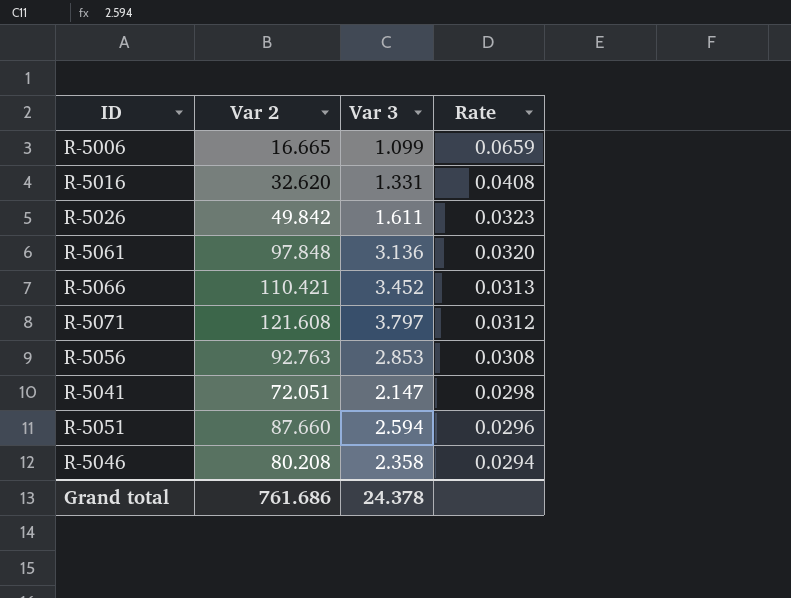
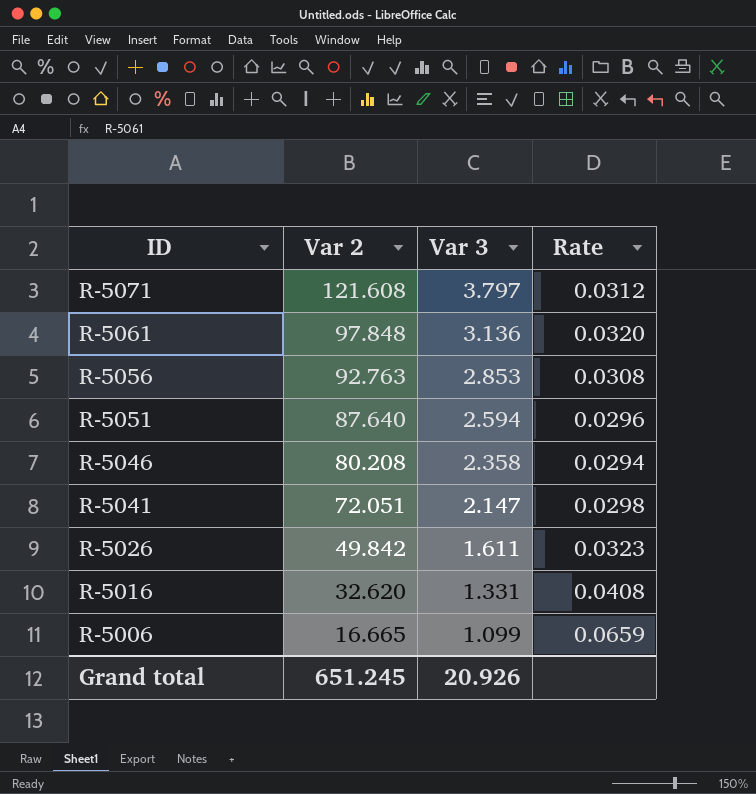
row order: Rate descending -> ID descending
row R-5066: 110.421 | 3.452 | 0.0313 -> none
R-5051 | Var 2: 87.660 -> 87.640
Grand total | Var 2: 761.686 -> 651.245
Grand total | Var 3: 24.378 -> 20.926

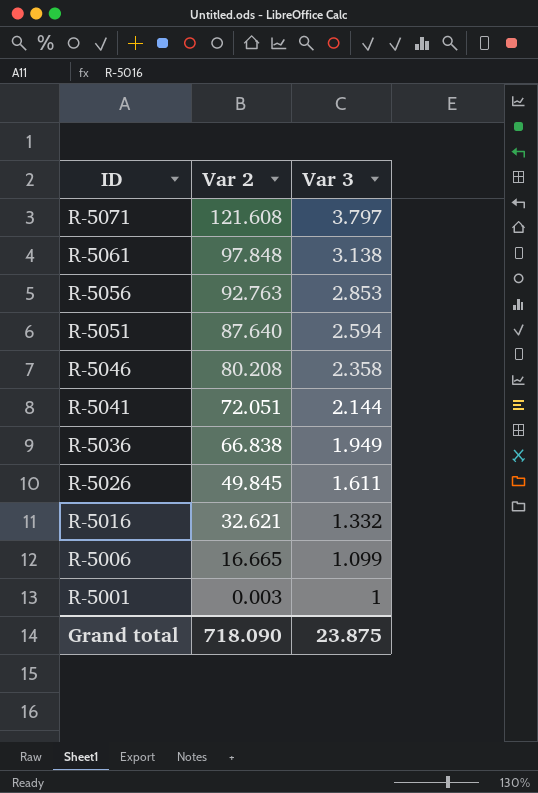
column Rate | formula: [Var 3] / [Var 2] -> none
R-5061 | Var 3: 3.136 -> 3.138
R-5041 | Var 3: 2.147 -> 2.144
row R-5036: none -> 66.838 | 1.949
R-5026 | Var 2: 49.842 -> 49.845
R-5016 | Var 2: 32.620 -> 32.621
R-5016 | Var 3: 1.331 -> 1.332
row R-5001: none -> 0.003 | 1
Grand total | Var 2: 651.245 -> 718.090
Grand total | Var 3: 20.926 -> 23.875

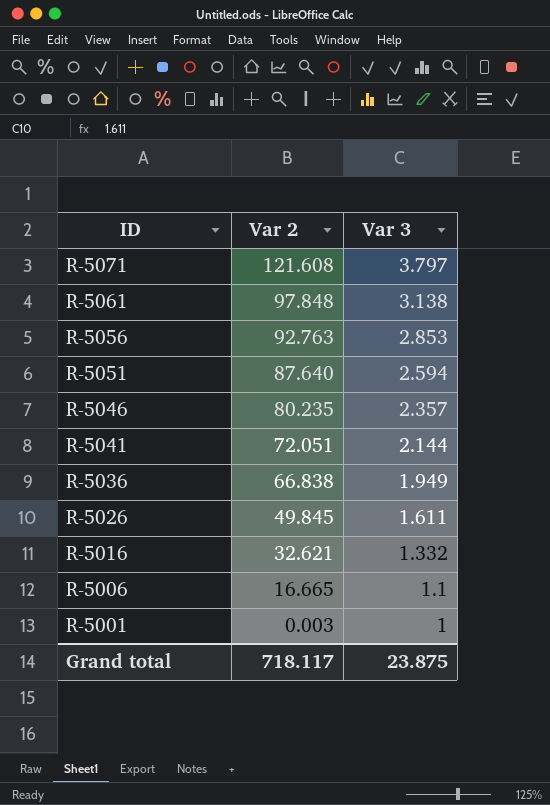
R-5046 | Var 2: 80.208 -> 80.235
R-5046 | Var 3: 2.358 -> 2.357
R-5006 | Var 3: 1.099 -> 1.1
Grand total | Var 2: 718.090 -> 718.117

